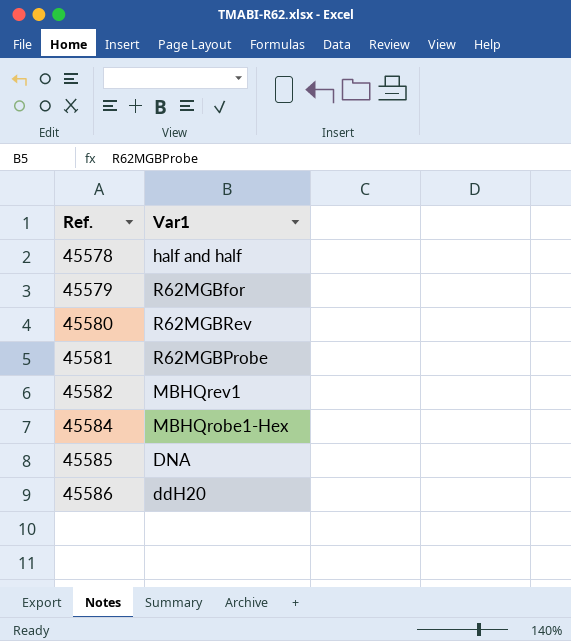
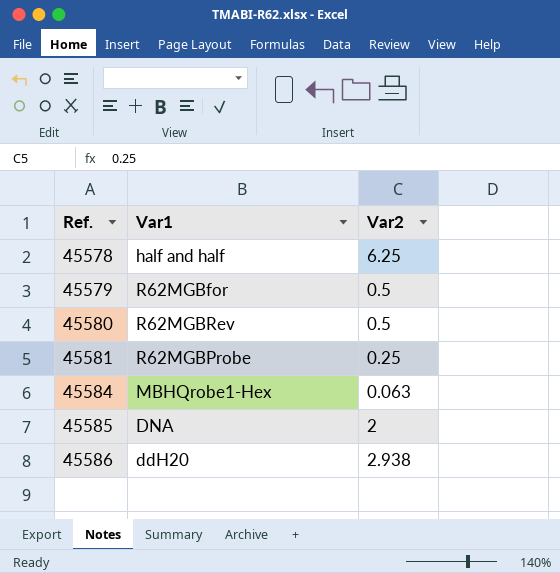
column Var2 | position: none -> 3
row 45582: MBHQrev1 -> none

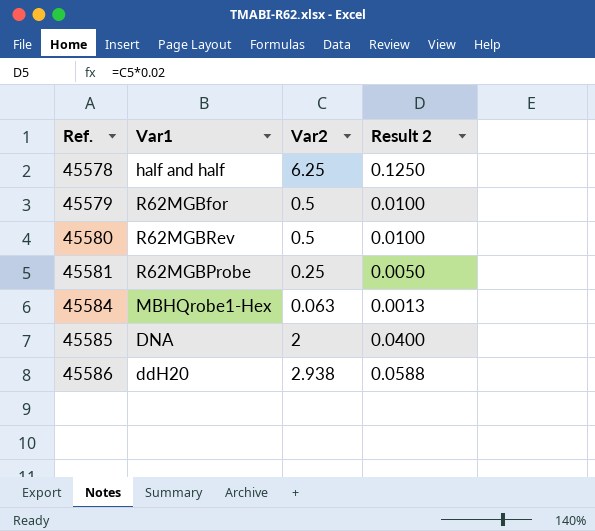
column Result 2 | formula: none -> [Var2] * 0.02

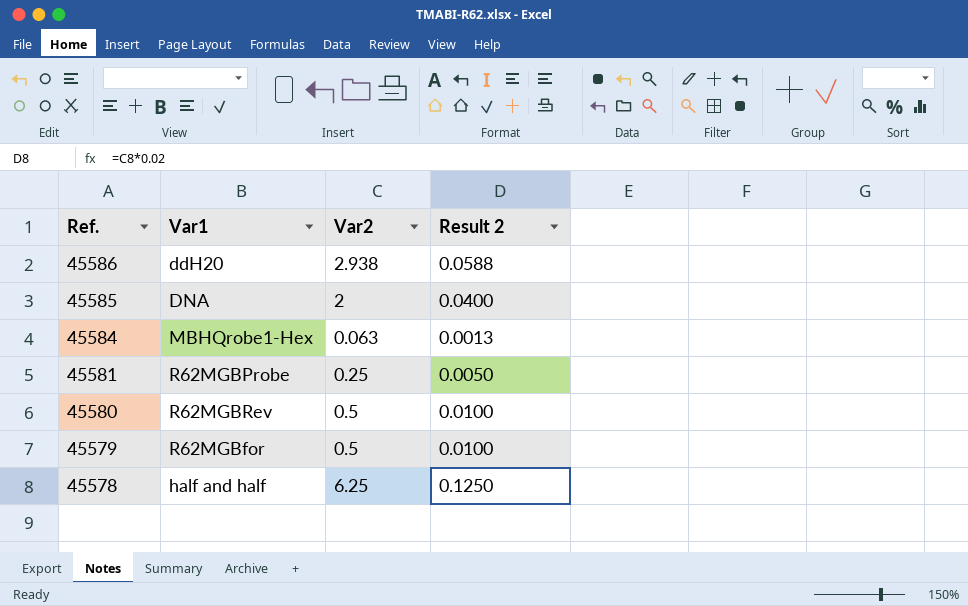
row order: Ref. ascending -> Ref. descending

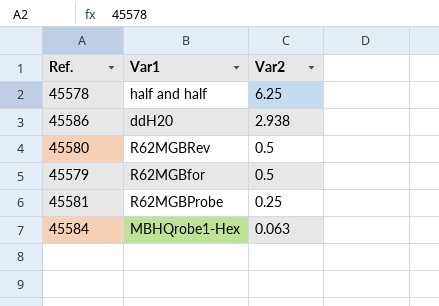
row order: Ref. descending -> Var2 descending
column Result 2 | formula: [Var2] * 0.02 -> none
row 45585: DNA | 2 | 0.0400 -> none

